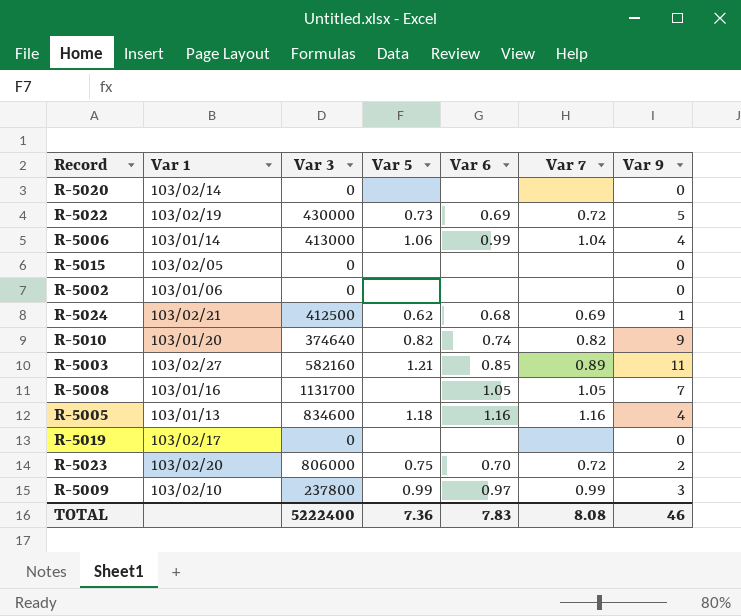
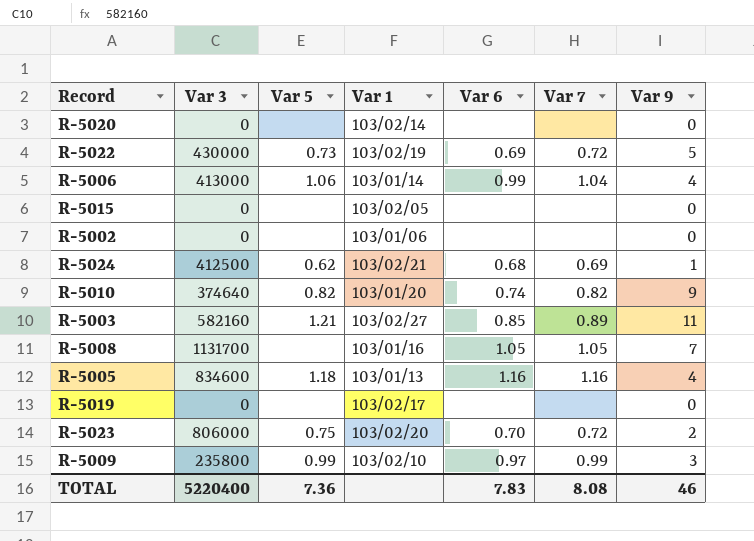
column Var 1 | position: 2 -> 4
R-5009 | Var 3: 237800 -> 235800
TOTAL | Var 3: 5222400 -> 5220400

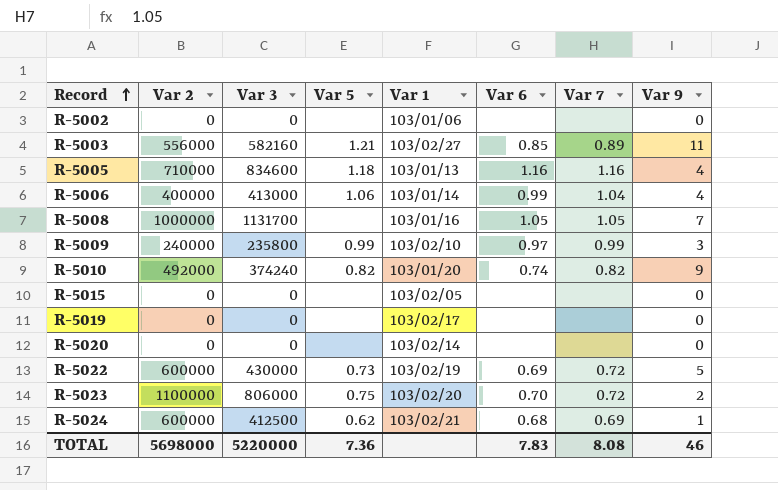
row order: none -> Record ascending
column Var 2 | position: none -> 2
R-5010 | Var 3: 374640 -> 374240
TOTAL | Var 3: 5220400 -> 5220000

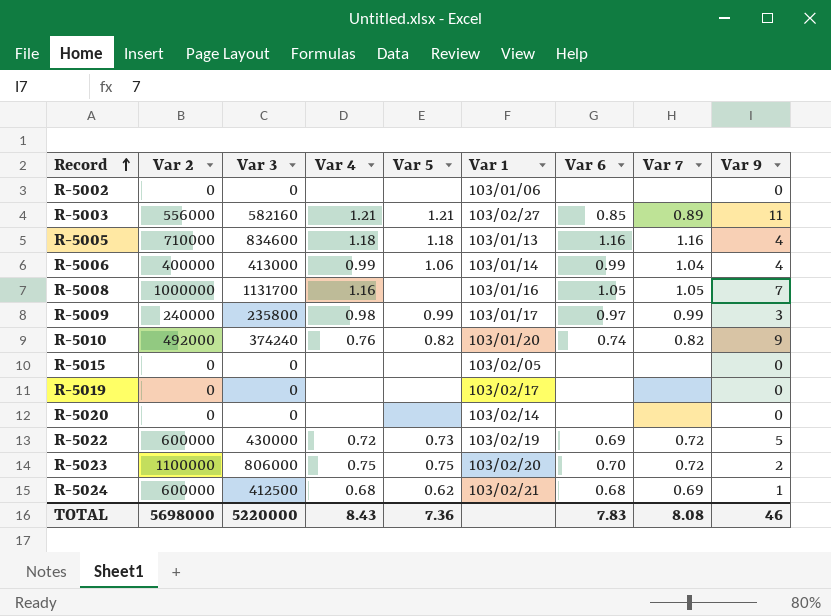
column Var 4 | position: none -> 4
R-5009 | Var 1: 103/02/10 -> 103/01/17

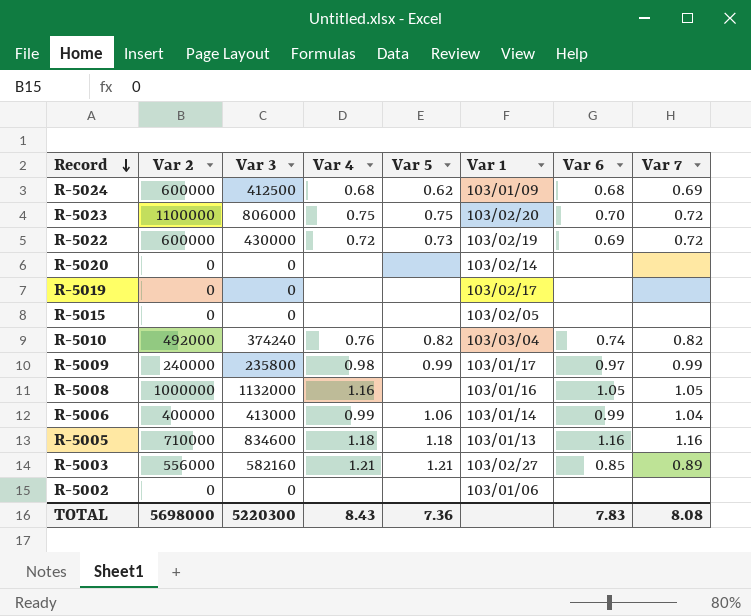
row order: Record ascending -> Record descending
column Var 9 | position: 9 -> none
R-5024 | Var 1: 103/02/21 -> 103/01/09
R-5010 | Var 1: 103/01/20 -> 103/03/04
R-5008 | Var 3: 1131700 -> 1132000
TOTAL | Var 3: 5220000 -> 5220300

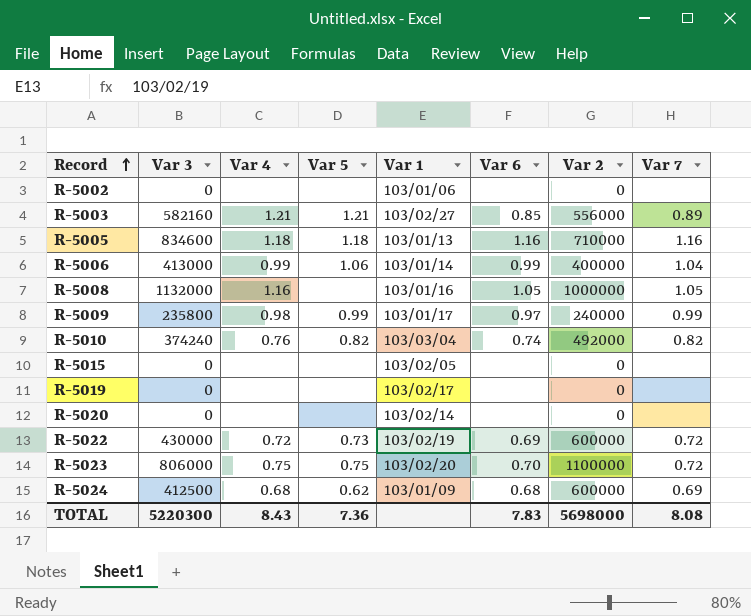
row order: Record descending -> Record ascending
column Var 2 | position: 2 -> 7

